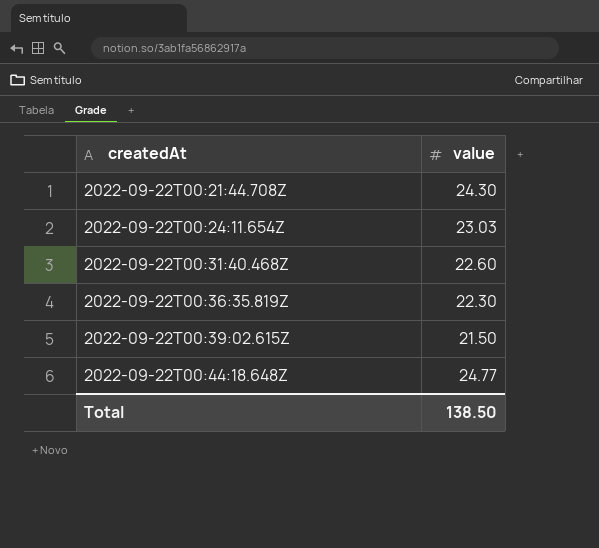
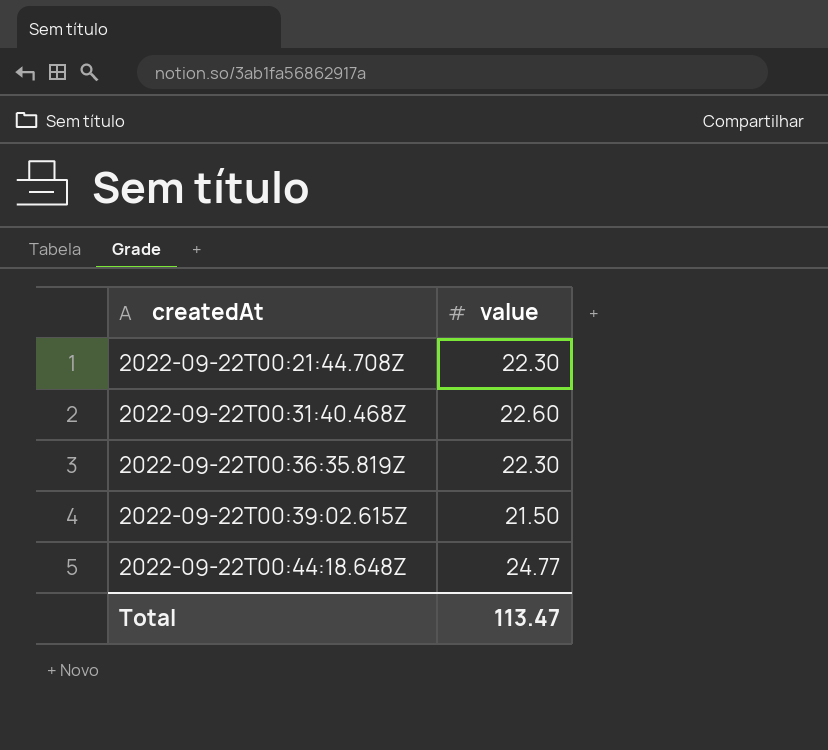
row 2022-09-22T00:24:11.654Z: 23.03 -> none
2022-09-22T00:21:44.708Z | value: 24.30 -> 22.30
Total | value: 138.50 -> 113.47

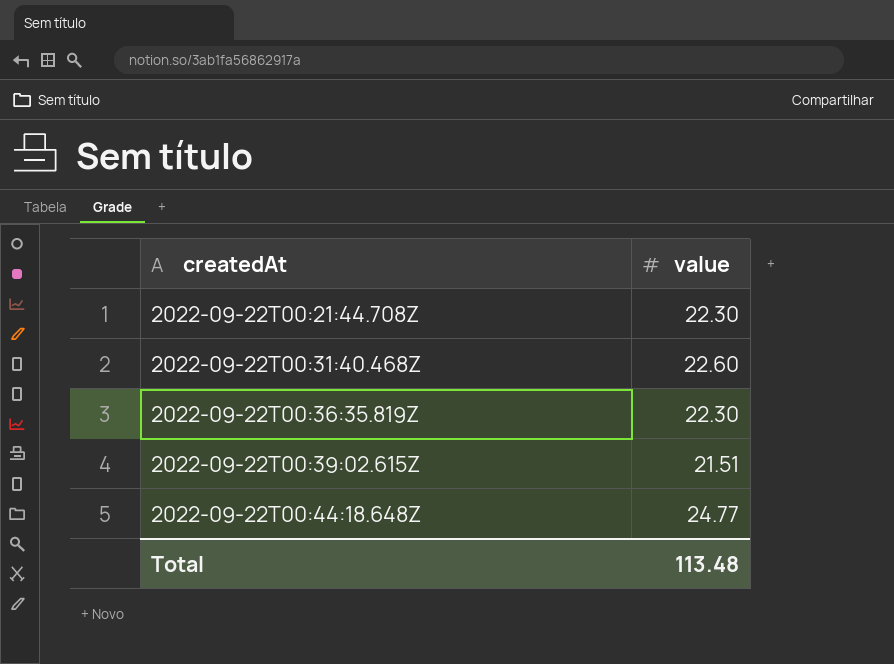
2022-09-22T00:39:02.615Z | value: 21.50 -> 21.51
Total | value: 113.47 -> 113.48

